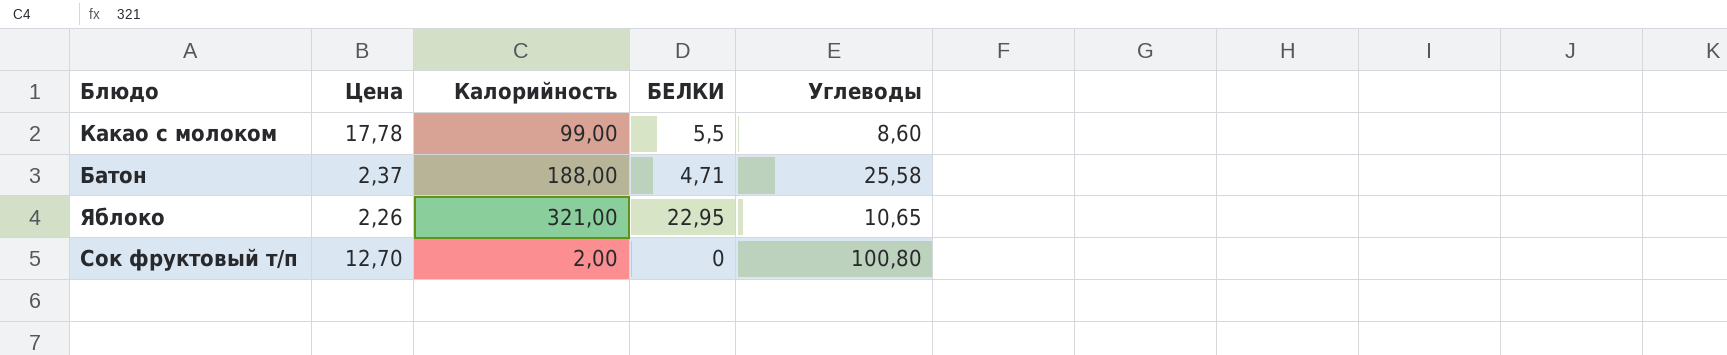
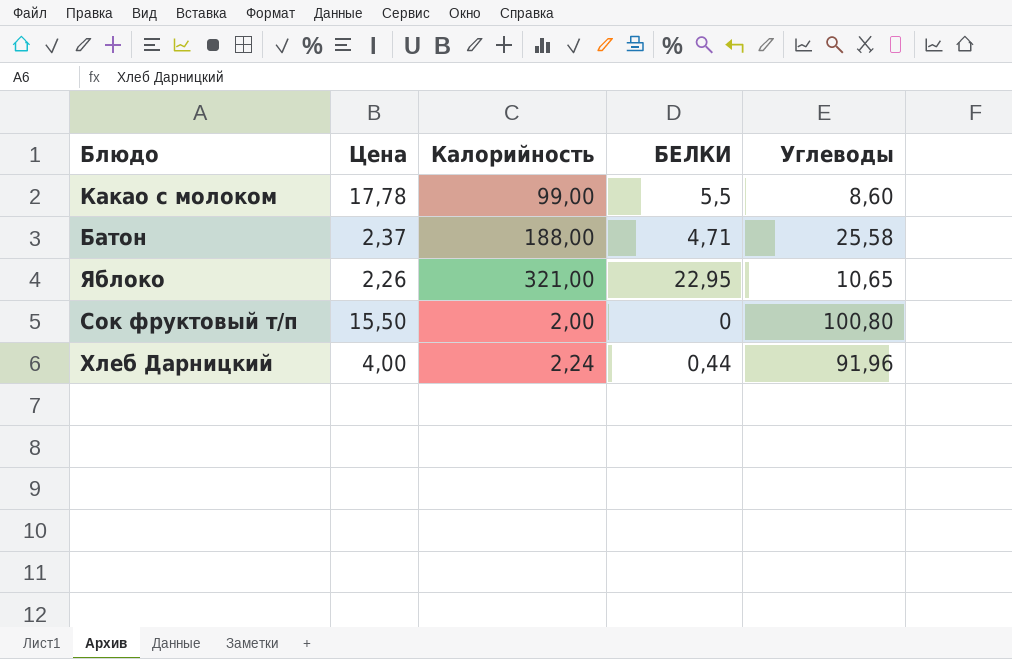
Сок фруктовый т/п | Цена: 12,70 -> 15,50
row Хлеб Дарницкий: none -> 4,00 | 2,24 | 0,44 | 91,96

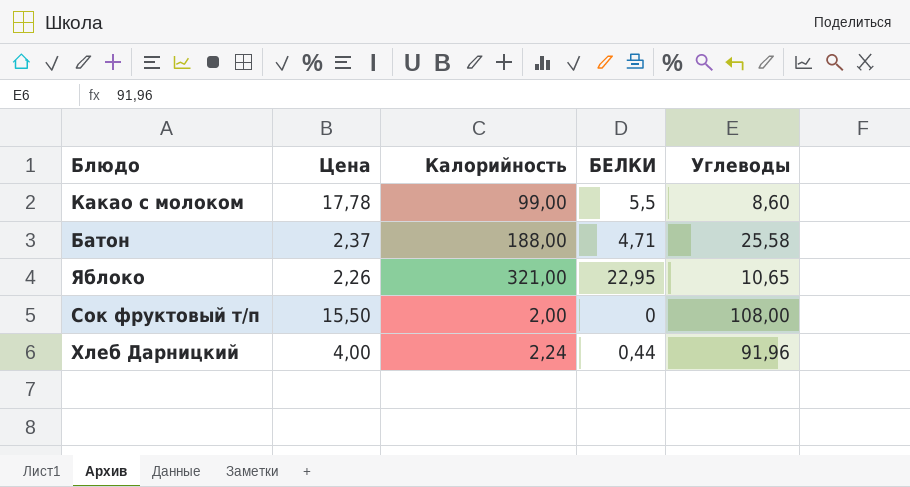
Сок фруктовый т/п | Углеводы: 100,80 -> 108,00

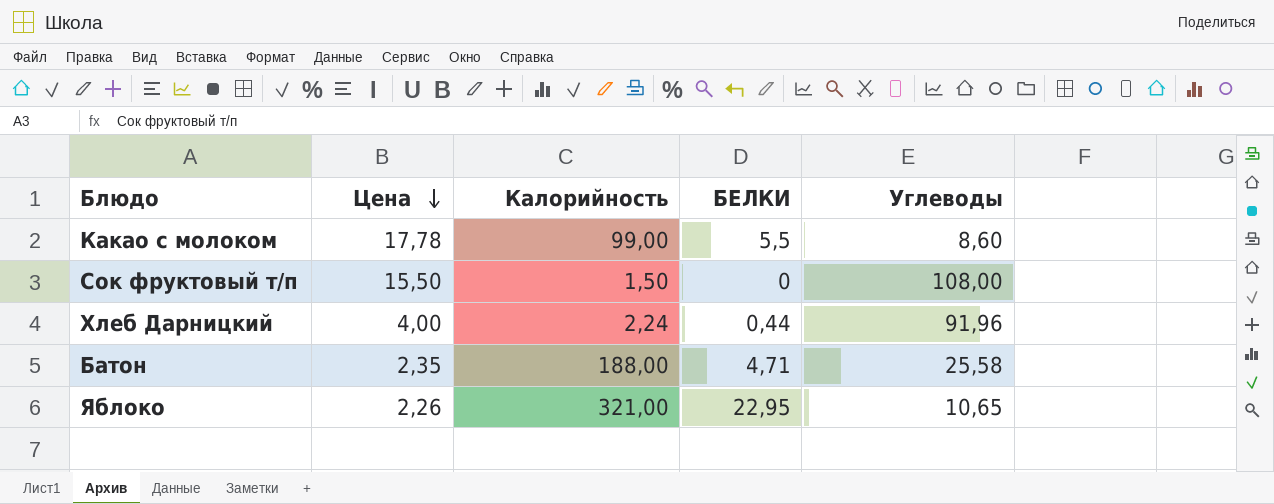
row order: none -> Цена descending
Сок фруктовый т/п | Калорийность: 2,00 -> 1,50
Батон | Цена: 2,37 -> 2,35

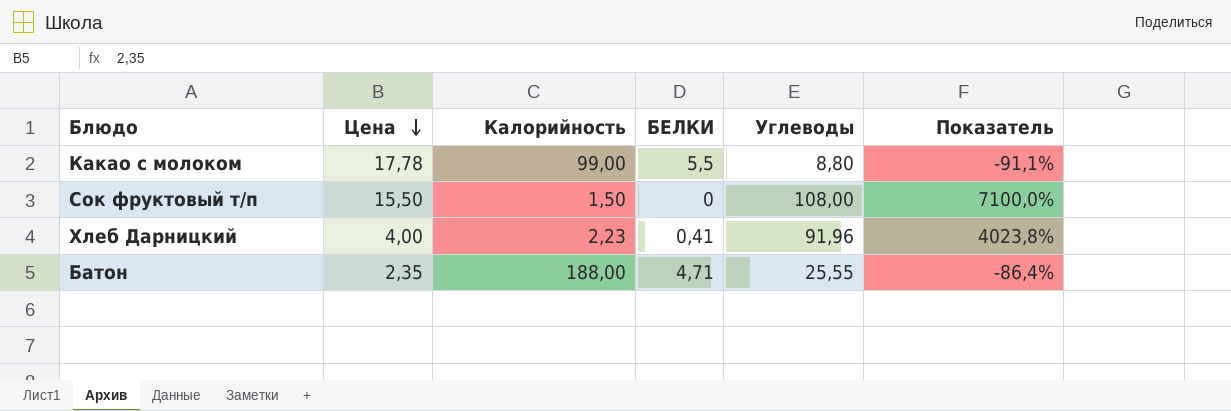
column Показатель | formula: none -> ([Углеводы] - [Калорийность]) / [Калорийность]
row Яблоко: 2,26 | 321,00 | 22,95 | 10,65 -> none
Какао с молоком | Углеводы: 8,60 -> 8,80
Хлеб Дарницкий | Калорийность: 2,24 -> 2,23
Хлеб Дарницкий | БЕЛКИ: 0,44 -> 0,41
Батон | Углеводы: 25,58 -> 25,55

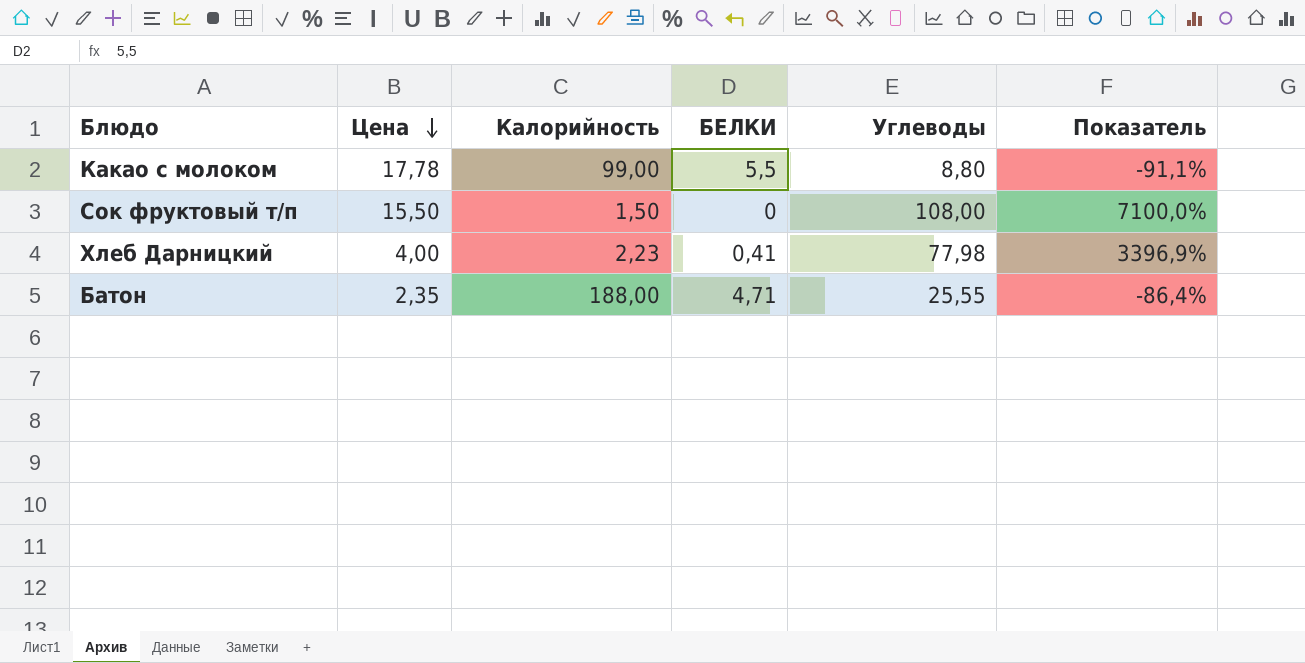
Хлеб Дарницкий | Углеводы: 91,96 -> 77,98
Хлеб Дарницкий | Показатель: 4023,8% -> 3396,9%

